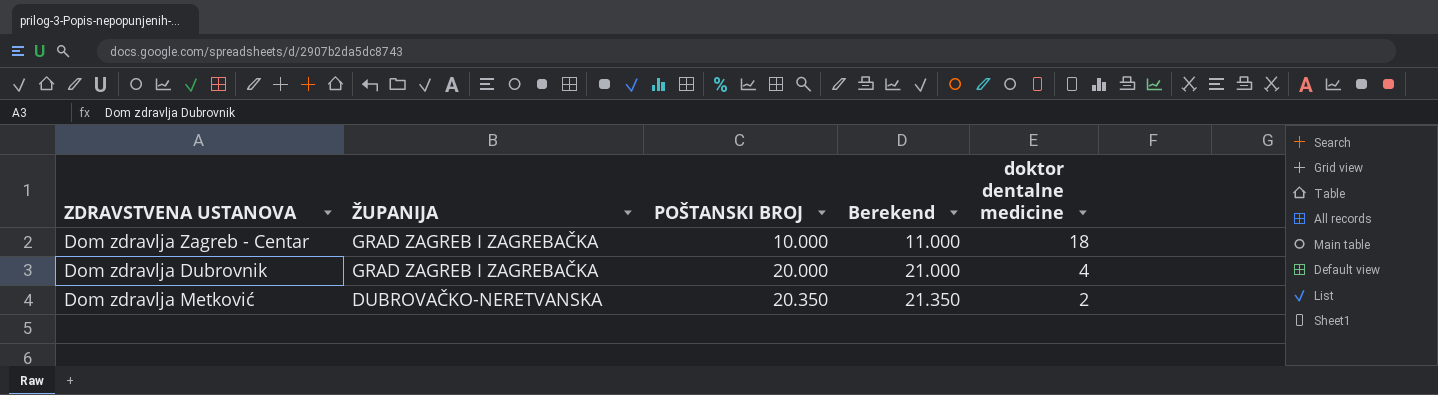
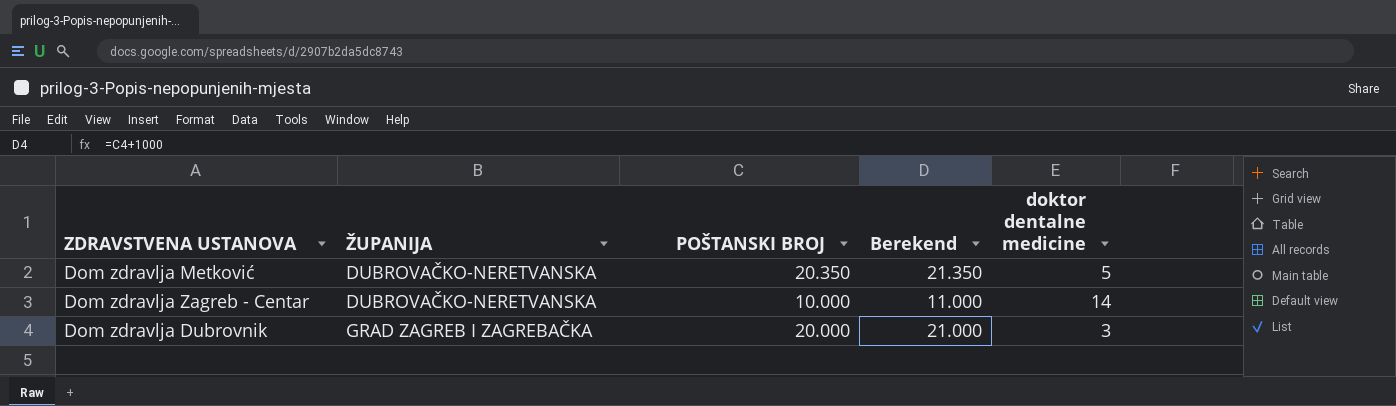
row order: ŽUPANIJA descending -> ŽUPANIJA ascending
Dom zdravlja Metković | doktor dentalne medicine: 2 -> 5
Dom zdravlja Zagreb - Centar | ŽUPANIJA: GRAD ZAGREB I ZAGREBAČKA -> DUBROVAČKO-NERETVANSKA
Dom zdravlja Zagreb - Centar | doktor dentalne medicine: 18 -> 14
Dom zdravlja Dubrovnik | doktor dentalne medicine: 4 -> 3

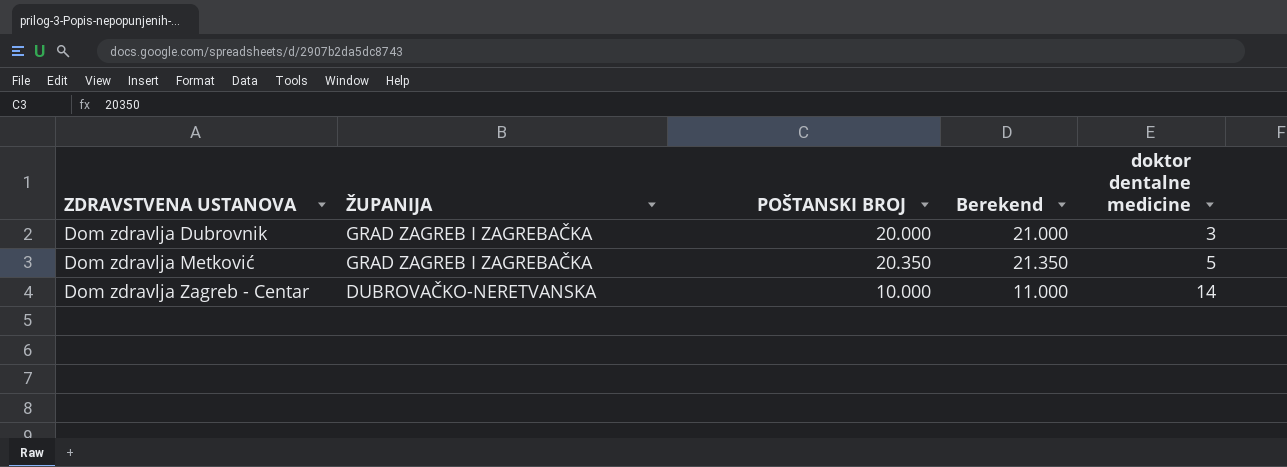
row order: ŽUPANIJA ascending -> ZDRAVSTVENA USTANOVA ascending
Dom zdravlja Metković | ŽUPANIJA: DUBROVAČKO-NERETVANSKA -> GRAD ZAGREB I ZAGREBAČKA

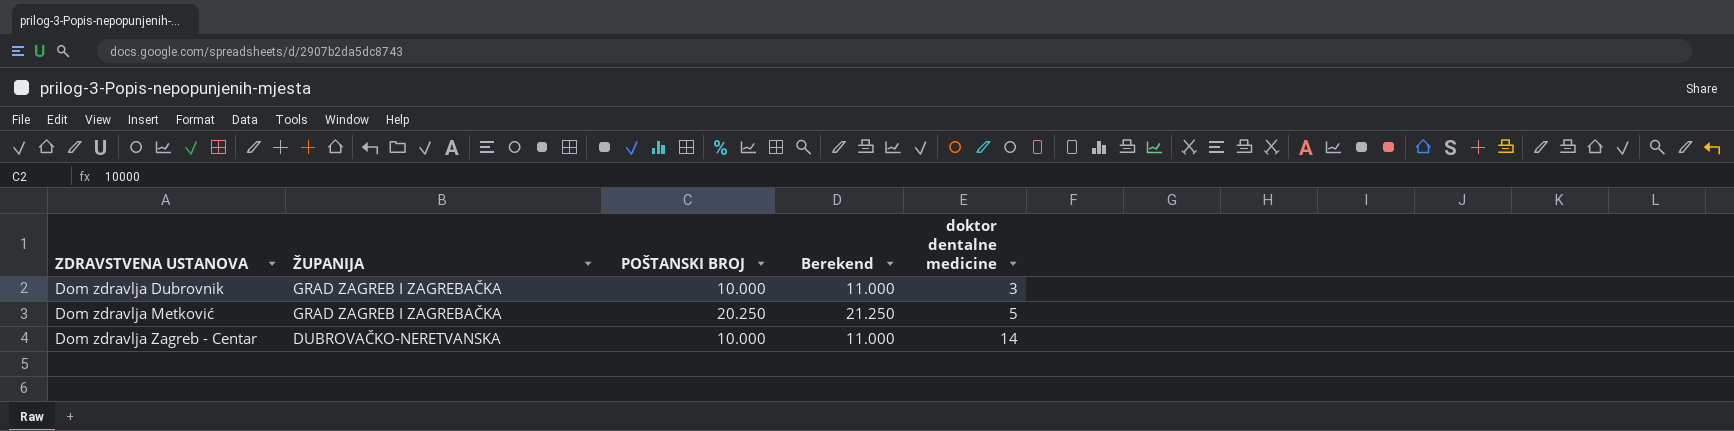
Dom zdravlja Dubrovnik | POŠTANSKI BROJ: 20.000 -> 10.000
Dom zdravlja Dubrovnik | Berekend: 21.000 -> 11.000
Dom zdravlja Metković | POŠTANSKI BROJ: 20.350 -> 20.250
Dom zdravlja Metković | Berekend: 21.350 -> 21.250

